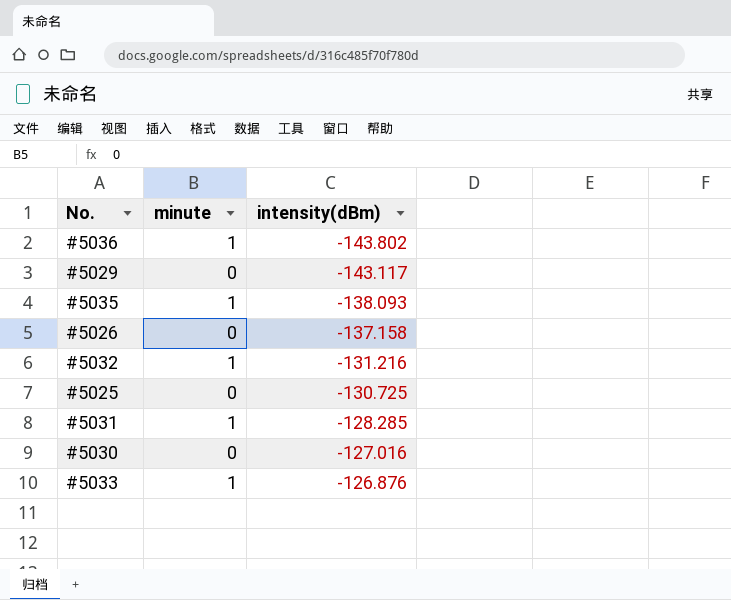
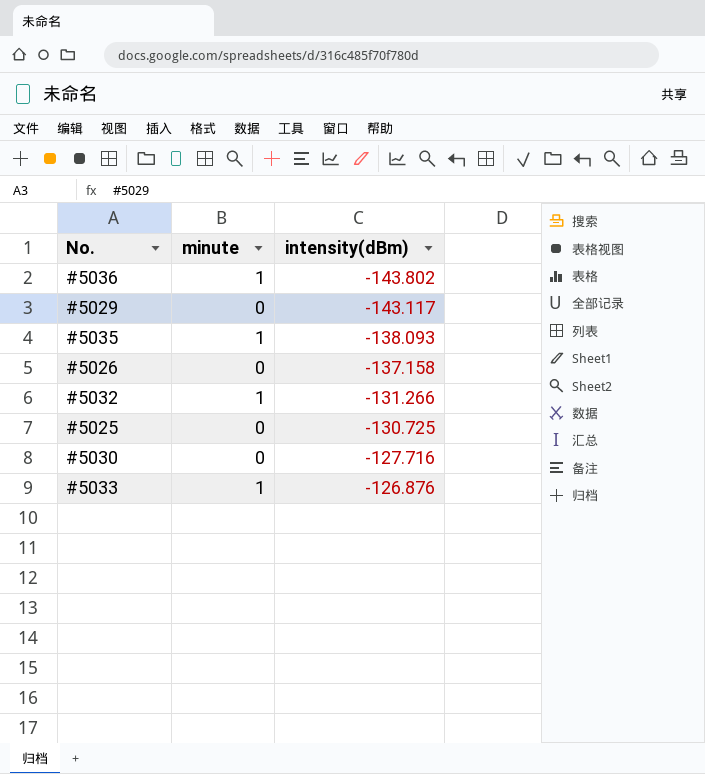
row #5031: 1 | -128.285 -> none
#5032 | intensity(dBm): -131.216 -> -131.266
#5030 | intensity(dBm): -127.016 -> -127.716

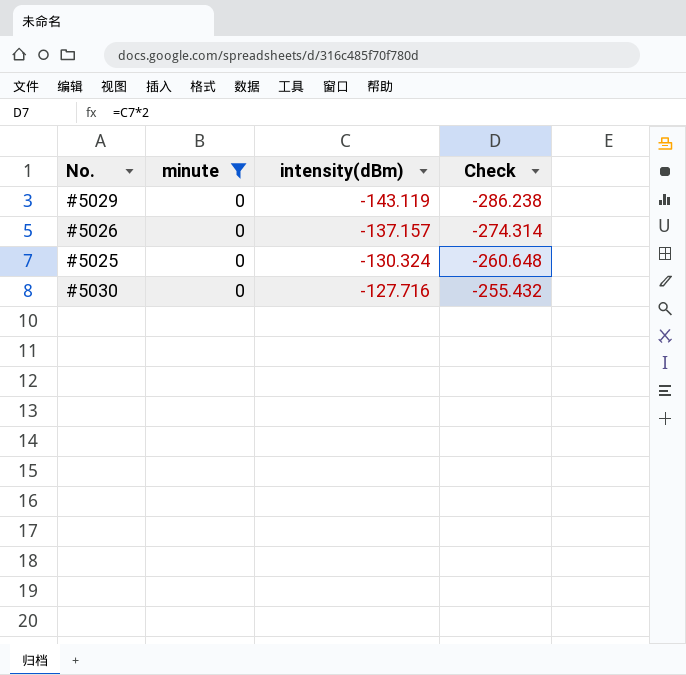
filter: none -> minute = 0
column Check | formula: none -> [intensity(dBm)] * 2
#5029 | intensity(dBm): -143.117 -> -143.119
#5026 | intensity(dBm): -137.158 -> -137.157
#5025 | intensity(dBm): -130.725 -> -130.324

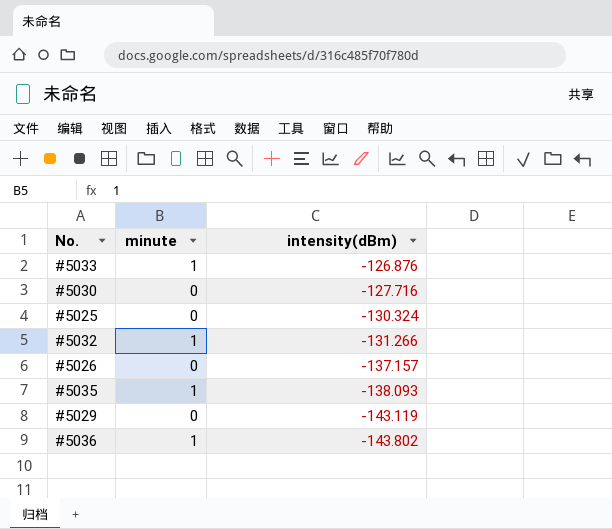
filter: minute = 0 -> none
row order: intensity(dBm) ascending -> intensity(dBm) descending
column Check | formula: [intensity(dBm)] * 2 -> none

